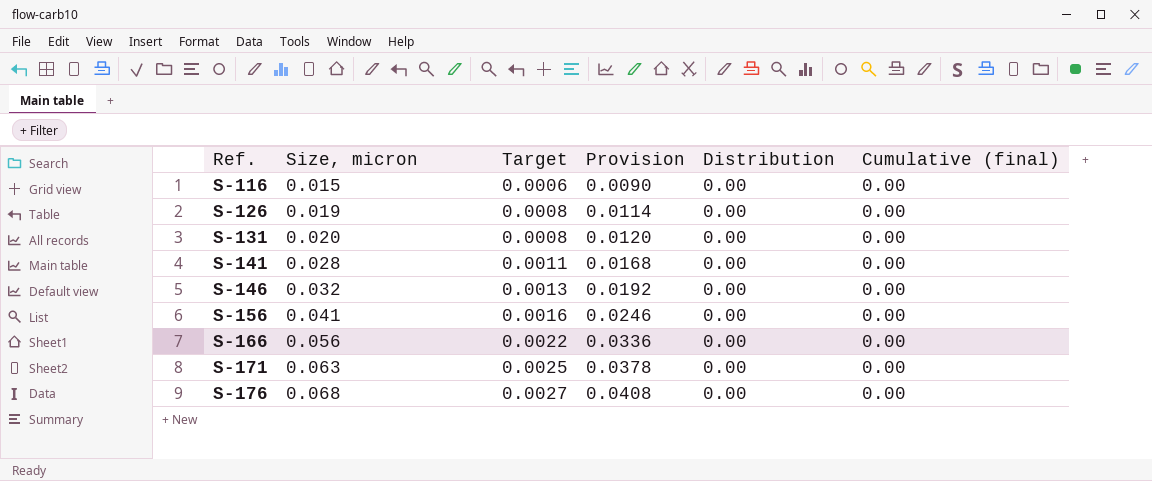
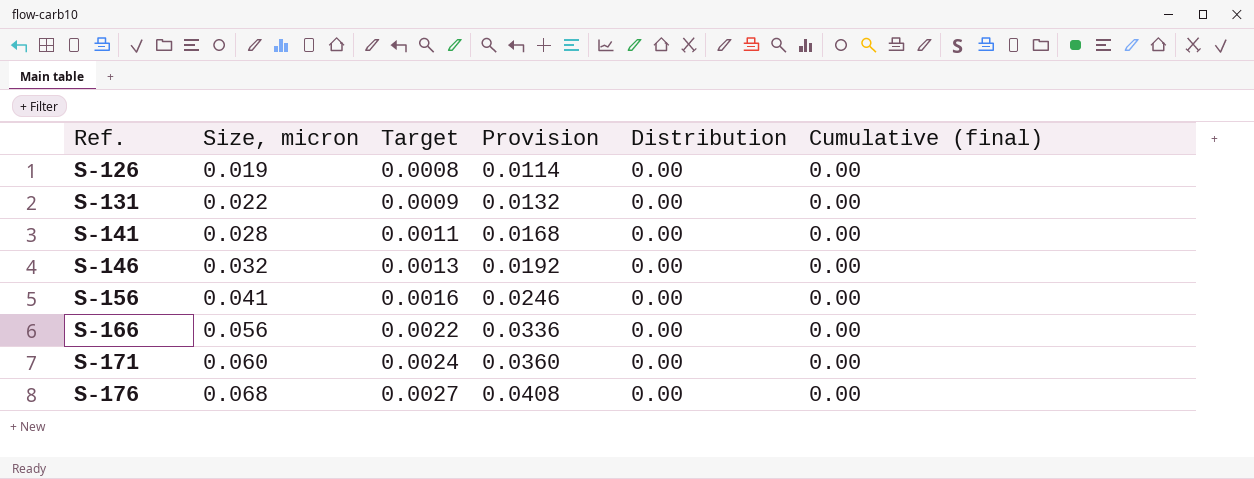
row S-116: 0.015 | 0.0006 | 0.0090 | 0.00 | 0.00 -> none
S-131 | Size, micron: 0.020 -> 0.022
S-131 | Target: 0.0008 -> 0.0009
S-131 | Provision: 0.0120 -> 0.0132
S-171 | Size, micron: 0.063 -> 0.060
S-171 | Target: 0.0025 -> 0.0024
S-171 | Provision: 0.0378 -> 0.0360

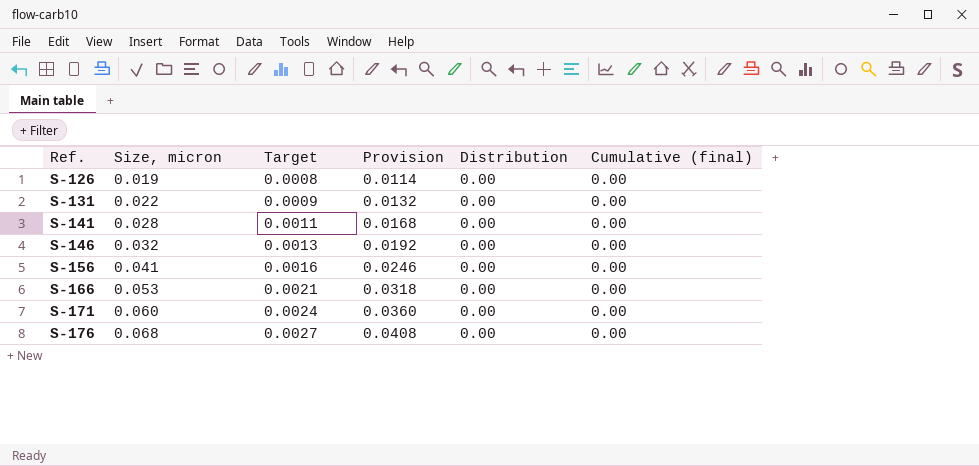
S-166 | Size, micron: 0.056 -> 0.053
S-166 | Target: 0.0022 -> 0.0021
S-166 | Provision: 0.0336 -> 0.0318

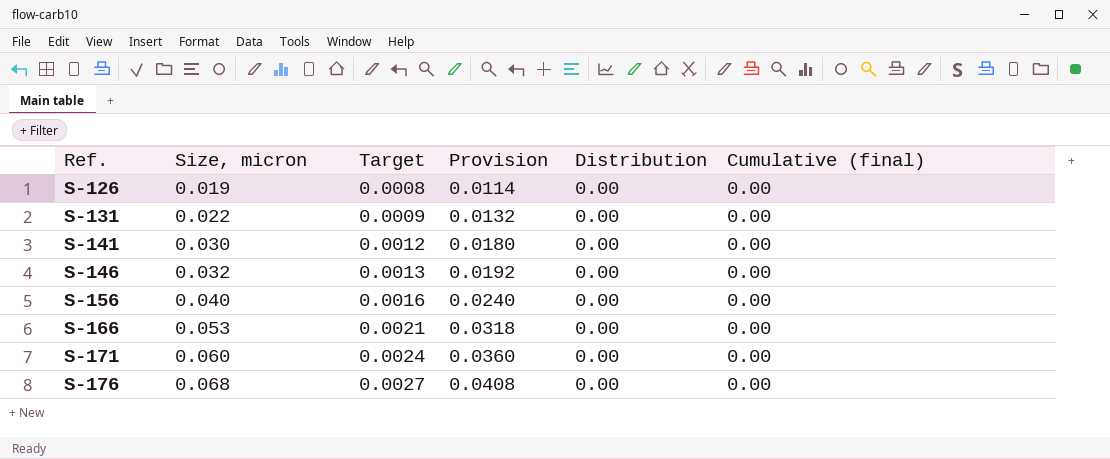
S-141 | Size, micron: 0.028 -> 0.030
S-141 | Target: 0.0011 -> 0.0012
S-141 | Provision: 0.0168 -> 0.0180
S-156 | Size, micron: 0.041 -> 0.040
S-156 | Provision: 0.0246 -> 0.0240

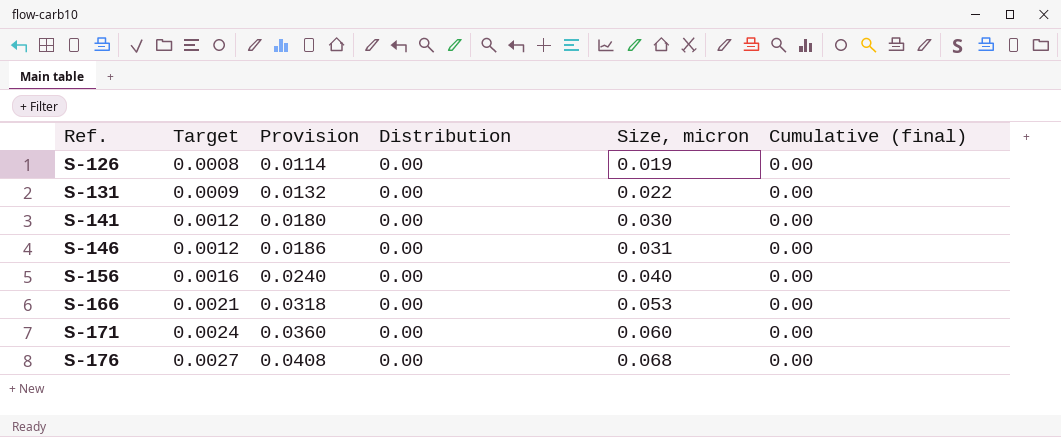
column Size, micron | position: 2 -> 5
S-146 | Target: 0.0013 -> 0.0012
S-146 | Provision: 0.0192 -> 0.0186
S-146 | Size, micron: 0.032 -> 0.031

